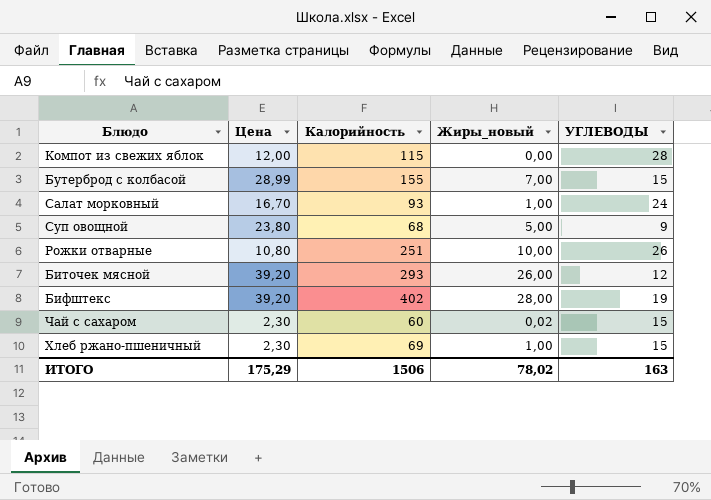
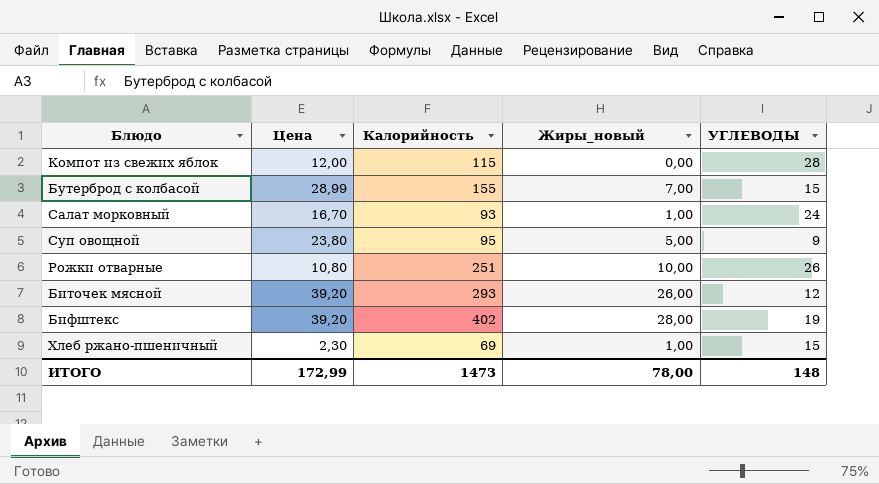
row Чай с сахаром: 2,30 | 60 | 0,02 | 15 -> none
Суп овощной | Калорийность: 68 -> 95
ИТОГО | Цена: 175,29 -> 172,99
ИТОГО | Калорийность: 1506 -> 1473
ИТОГО | Жиры_новый: 78,02 -> 78,00
ИТОГО | УГЛЕВОДЫ: 163 -> 148

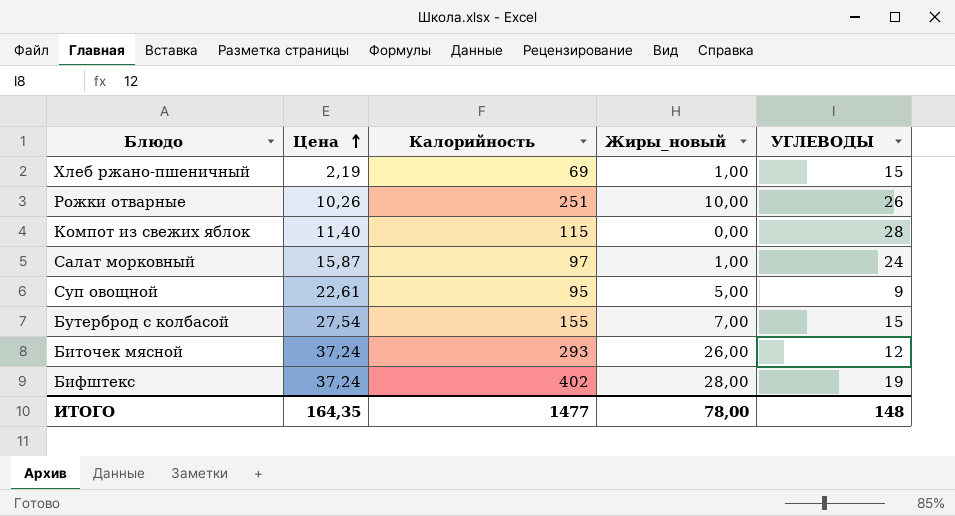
row order: none -> Цена ascending
Хлеб ржано-пшеничный | Цена: 2,30 -> 2,19
Рожки отварные | Цена: 10,80 -> 10,26
Компот из свежих яблок | Цена: 12,00 -> 11,40
Салат морковный | Цена: 16,70 -> 15,87
Салат морковный | Калорийность: 93 -> 97
Суп овощной | Цена: 23,80 -> 22,61
Бутерброд с колбасой | Цена: 28,99 -> 27,54
Биточек мясной | Цена: 39,20 -> 37,24
Бифштекс | Цена: 39,20 -> 37,24
ИТОГО | Цена: 172,99 -> 164,35
ИТОГО | Калорийность: 1473 -> 1477

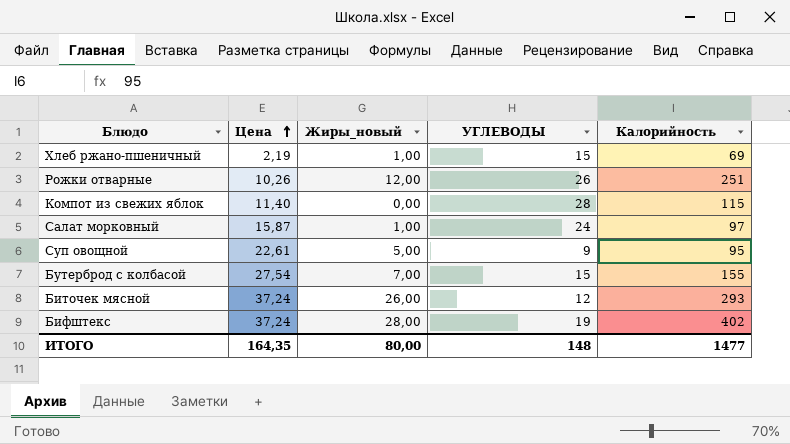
column Калорийность | position: 3 -> 5
Рожки отварные | Жиры_новый: 10,00 -> 12,00
ИТОГО | Жиры_новый: 78,00 -> 80,00

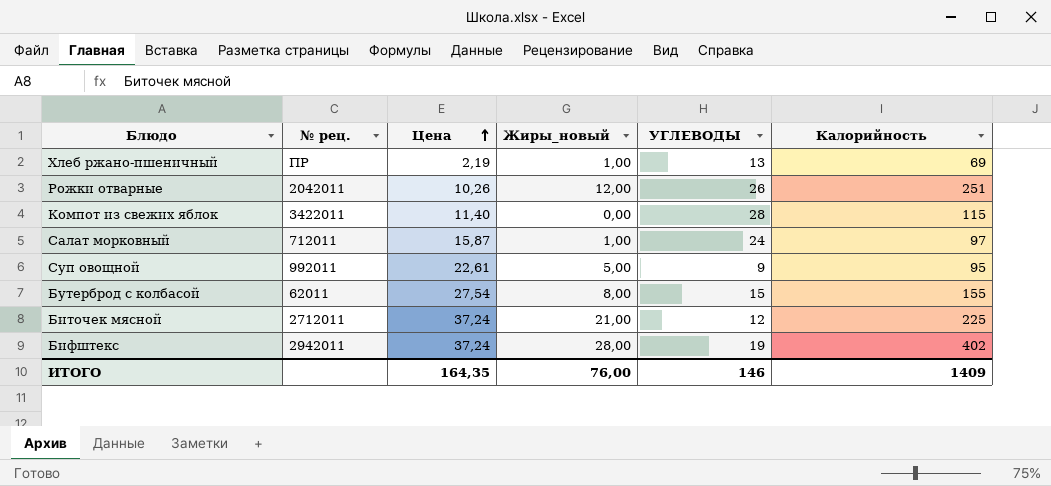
column № рец. | position: none -> 2
Хлеб ржано-пшеничный | УГЛЕВОДЫ: 15 -> 13
Бутерброд с колбасой | Жиры_новый: 7,00 -> 8,00
Биточек мясной | Жиры_новый: 26,00 -> 21,00
Биточек мясной | Калорийность: 293 -> 225
ИТОГО | Жиры_новый: 80,00 -> 76,00
ИТОГО | УГЛЕВОДЫ: 148 -> 146
ИТОГО | Калорийность: 1477 -> 1409

